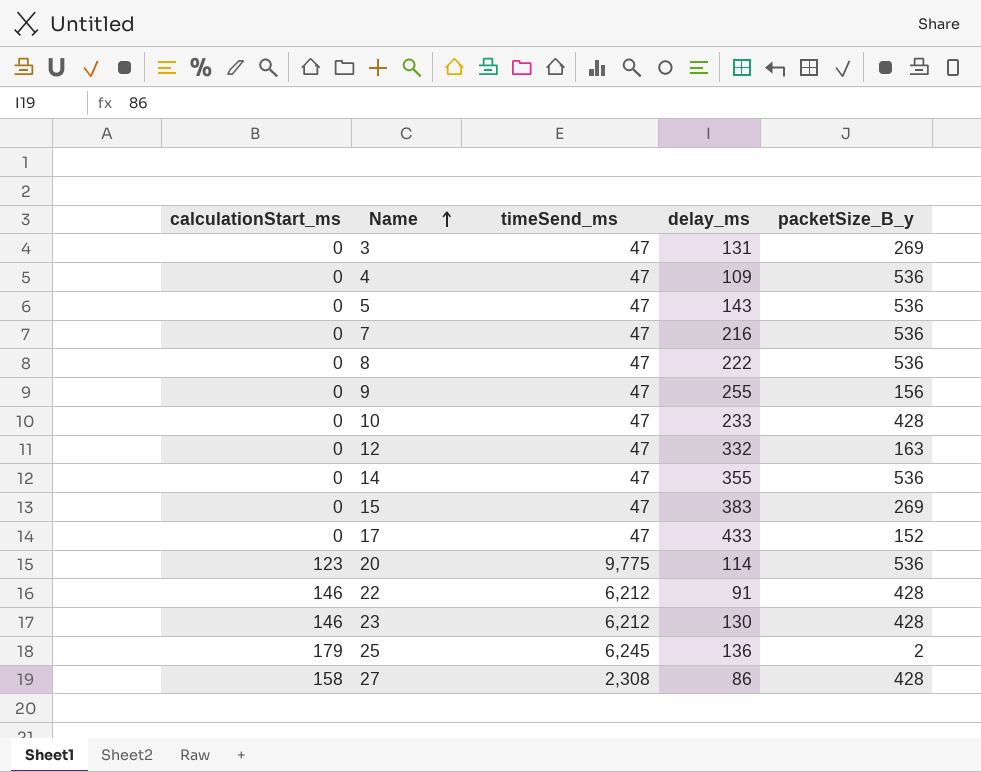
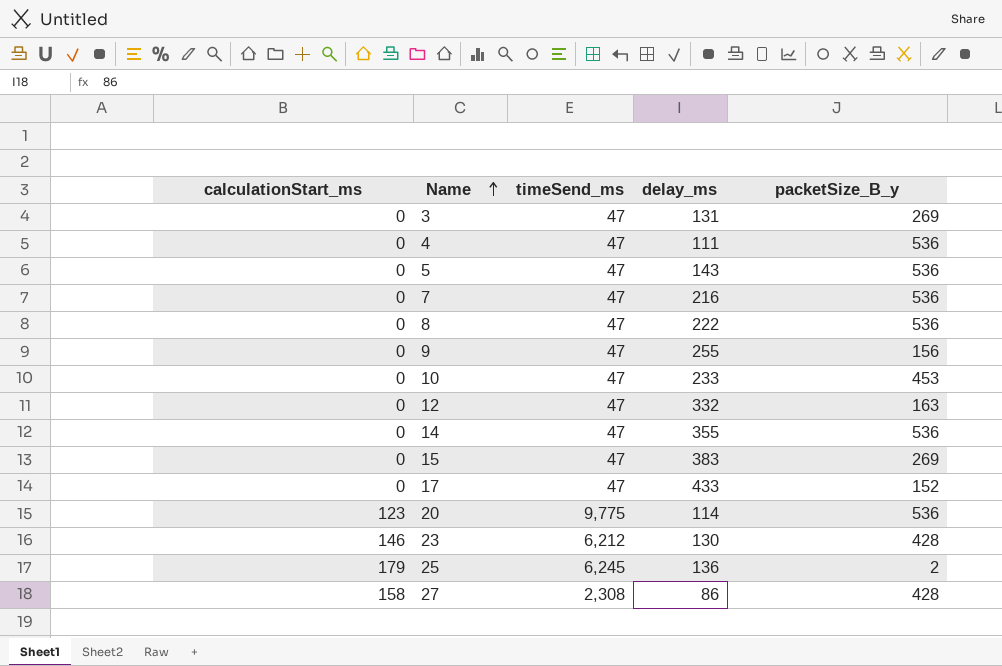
row 22: 146 | 6,212 | 91 | 428 -> none
4 | delay_ms: 109 -> 111
10 | packetSize_B_y: 428 -> 453

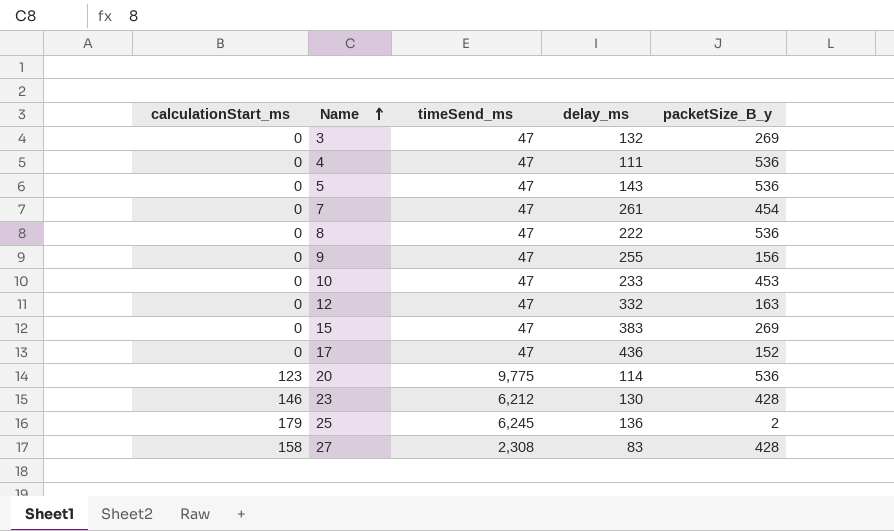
row 14: 0 | 47 | 355 | 536 -> none
3 | delay_ms: 131 -> 132
7 | delay_ms: 216 -> 261
7 | packetSize_B_y: 536 -> 454
17 | delay_ms: 433 -> 436
27 | delay_ms: 86 -> 83

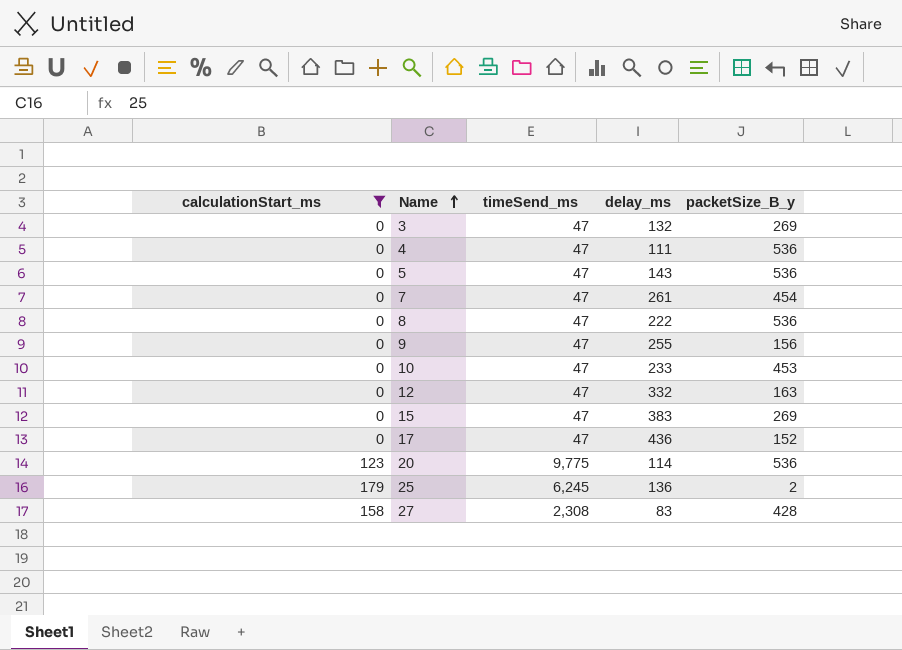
filter: none -> calculationStart_ms != 146

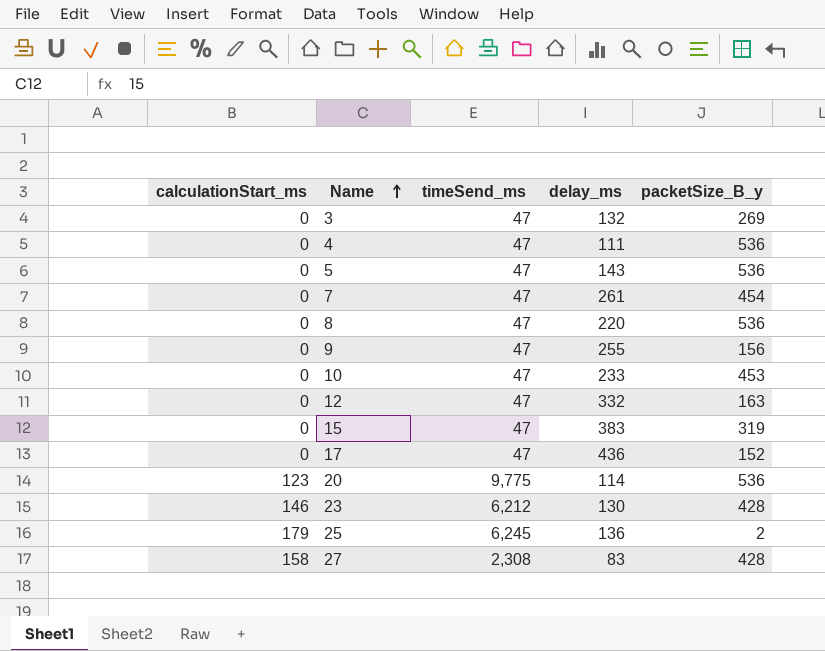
filter: calculationStart_ms != 146 -> none
8 | delay_ms: 222 -> 220
15 | packetSize_B_y: 269 -> 319

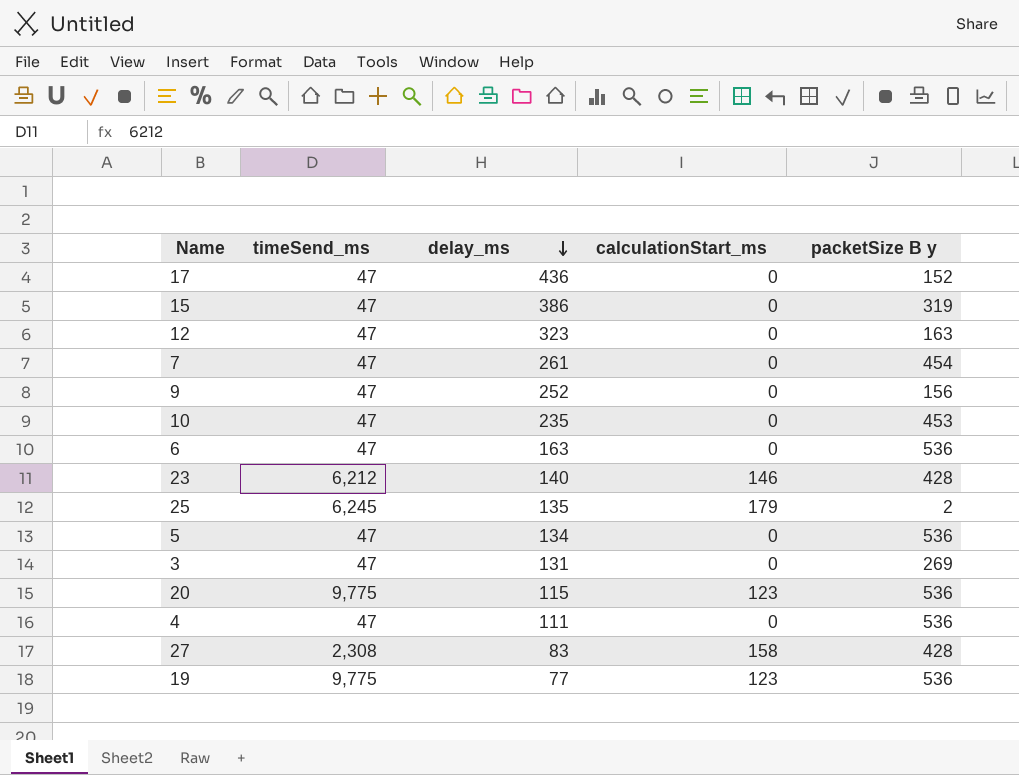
row order: Name ascending -> delay_ms descending
column calculationStart_ms | position: 1 -> 4
column name: packetSize_B_y -> packetSize B y
row 8: 0 | 47 | 220 | 536 -> none
15 | delay_ms: 383 -> 386
12 | delay_ms: 332 -> 323
9 | delay_ms: 255 -> 252
10 | delay_ms: 233 -> 235
row 6: none -> 47 | 163 | 0 | 536
23 | delay_ms: 130 -> 140
25 | delay_ms: 136 -> 135
5 | delay_ms: 143 -> 134
3 | delay_ms: 132 -> 131
20 | delay_ms: 114 -> 115
row 19: none -> 9,775 | 77 | 123 | 536

